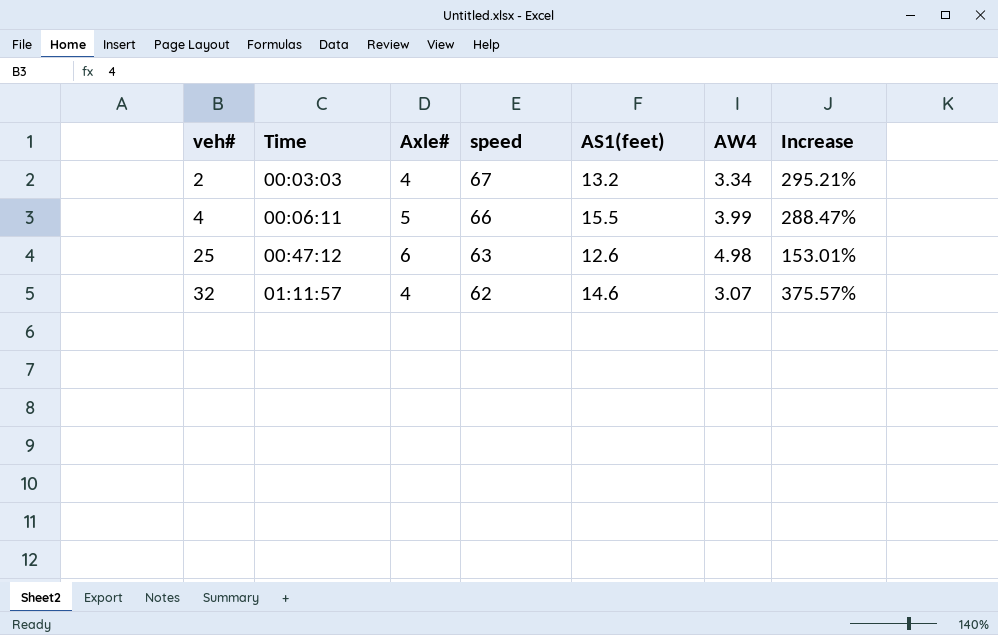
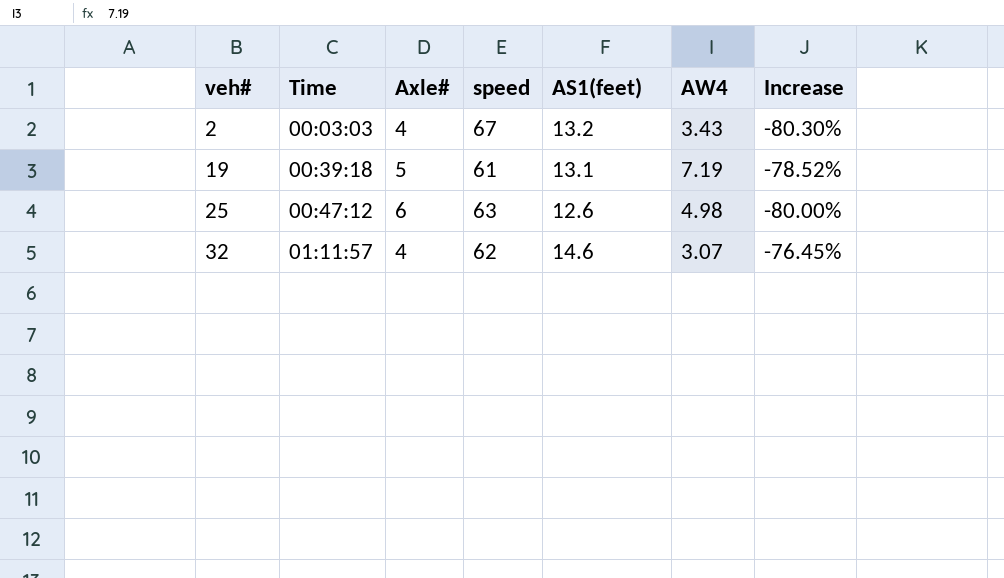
column Increase | formula: ([AS1(feet)] - [AW4]) / [AW4] -> ([AS1(feet)] - [speed]) / [speed]
row 4: 00:06:11 | 5 | 66 | 15.5 | 3.99 | 288.47% -> none
2 | AW4: 3.34 -> 3.43
row 19: none -> 00:39:18 | 5 | 61 | 13.1 | 7.19 | -78.52%

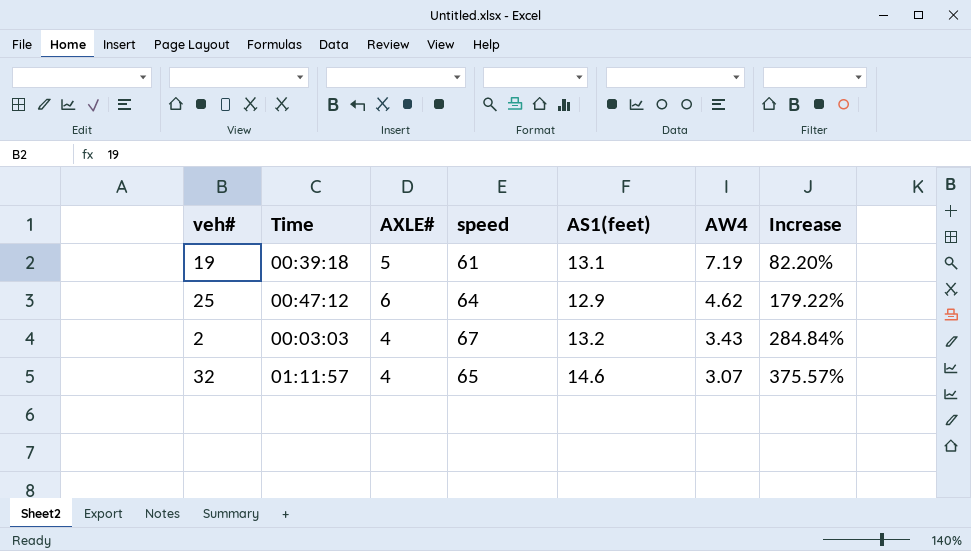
row order: veh# ascending -> AW4 descending
column name: Axle# -> AXLE#
column Increase | formula: ([AS1(feet)] - [speed]) / [speed] -> ([AS1(feet)] - [AW4]) / [AW4]
25 | speed: 63 -> 64
25 | AS1(feet): 12.6 -> 12.9
25 | AW4: 4.98 -> 4.62
32 | speed: 62 -> 65

